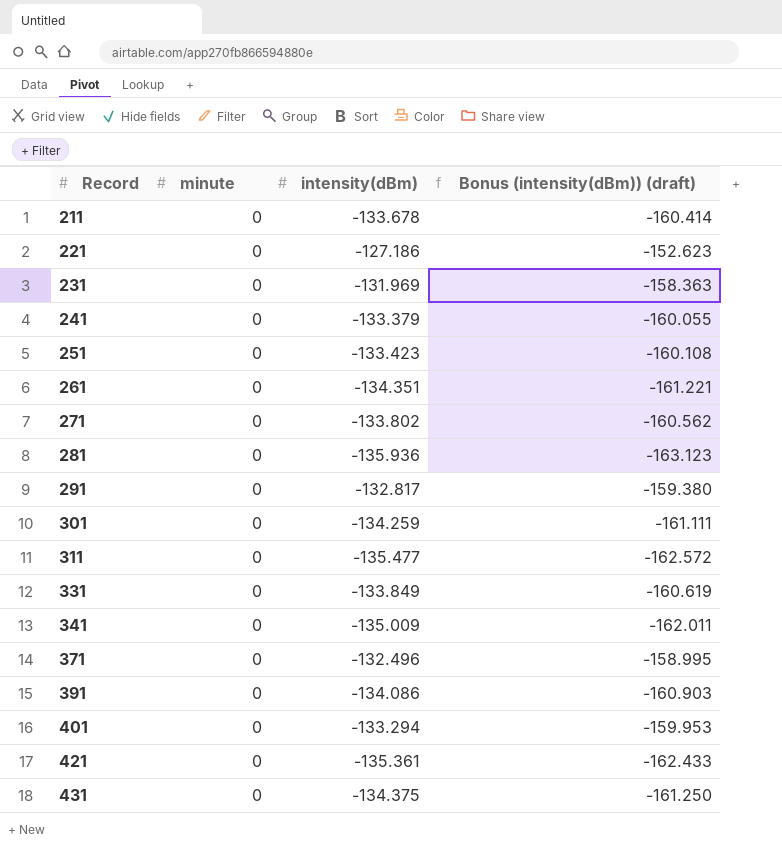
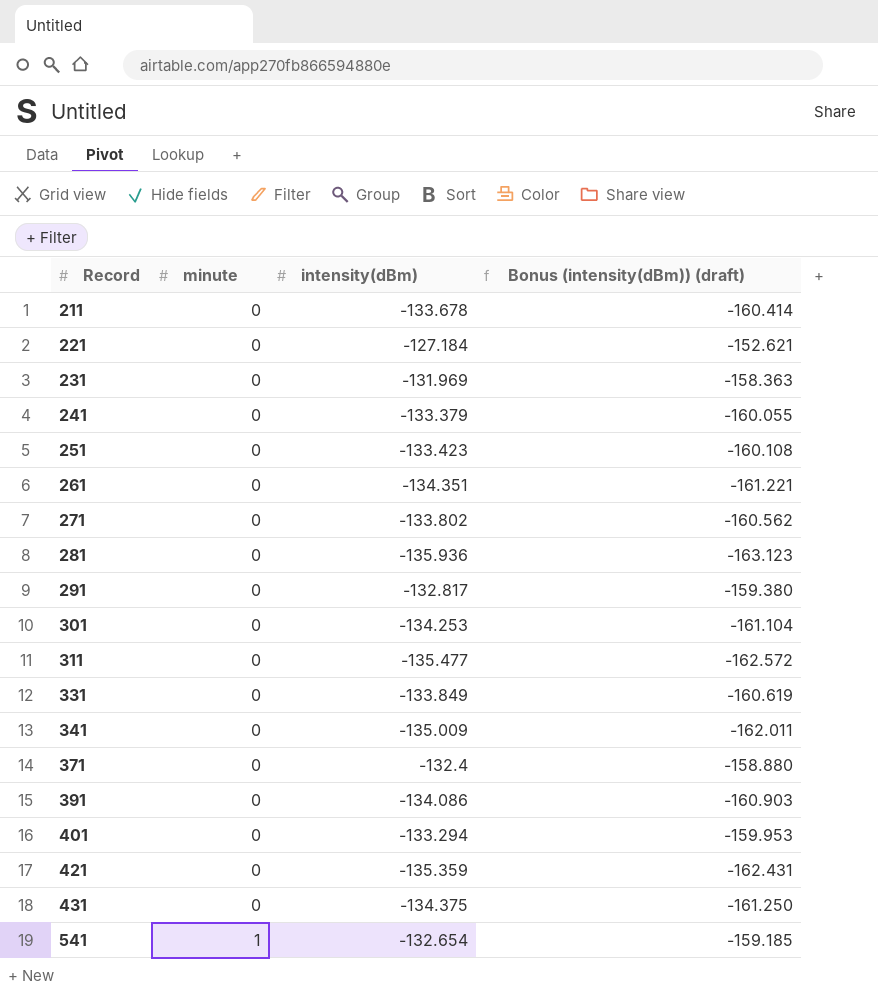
221 | intensity(dBm): -127.186 -> -127.184
221 | Bonus (intensity(dBm)) (draft): -152.623 -> -152.621
301 | intensity(dBm): -134.259 -> -134.253
301 | Bonus (intensity(dBm)) (draft): -161.111 -> -161.104
371 | intensity(dBm): -132.496 -> -132.4
371 | Bonus (intensity(dBm)) (draft): -158.995 -> -158.880
421 | intensity(dBm): -135.361 -> -135.359
421 | Bonus (intensity(dBm)) (draft): -162.433 -> -162.431
row 541: none -> 1 | -132.654 | -159.185

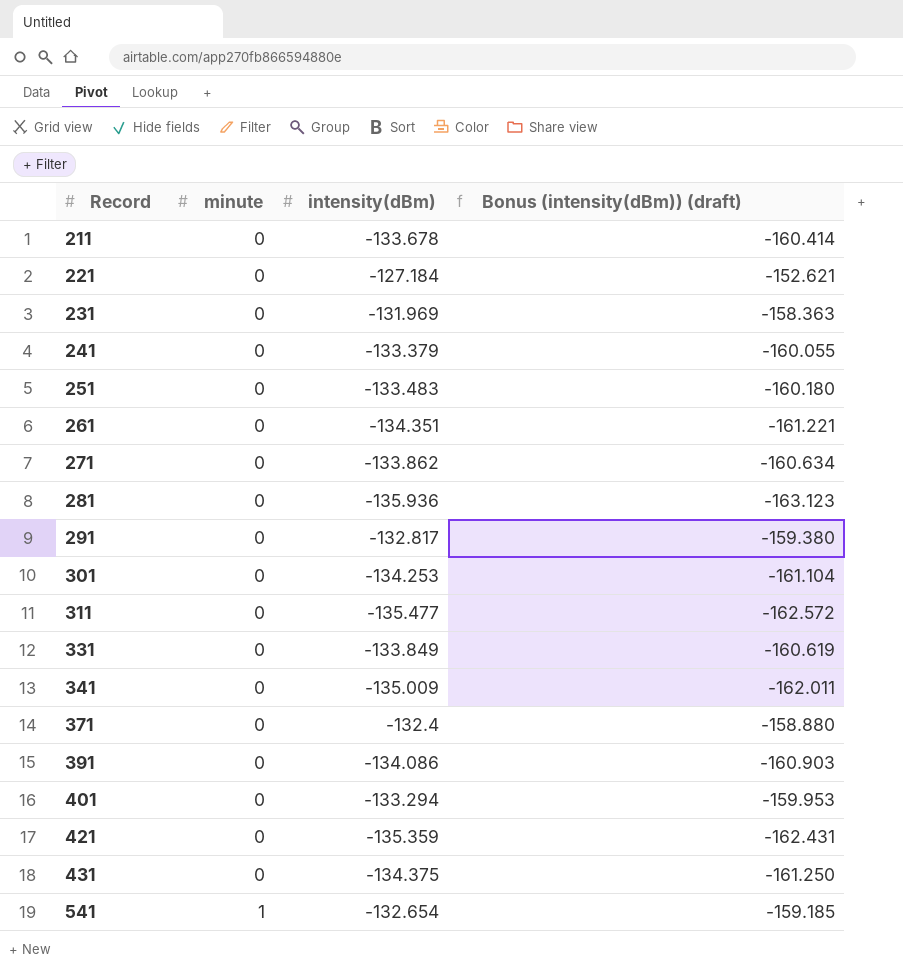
251 | intensity(dBm): -133.423 -> -133.483
251 | Bonus (intensity(dBm)) (draft): -160.108 -> -160.180
271 | intensity(dBm): -133.802 -> -133.862
271 | Bonus (intensity(dBm)) (draft): -160.562 -> -160.634

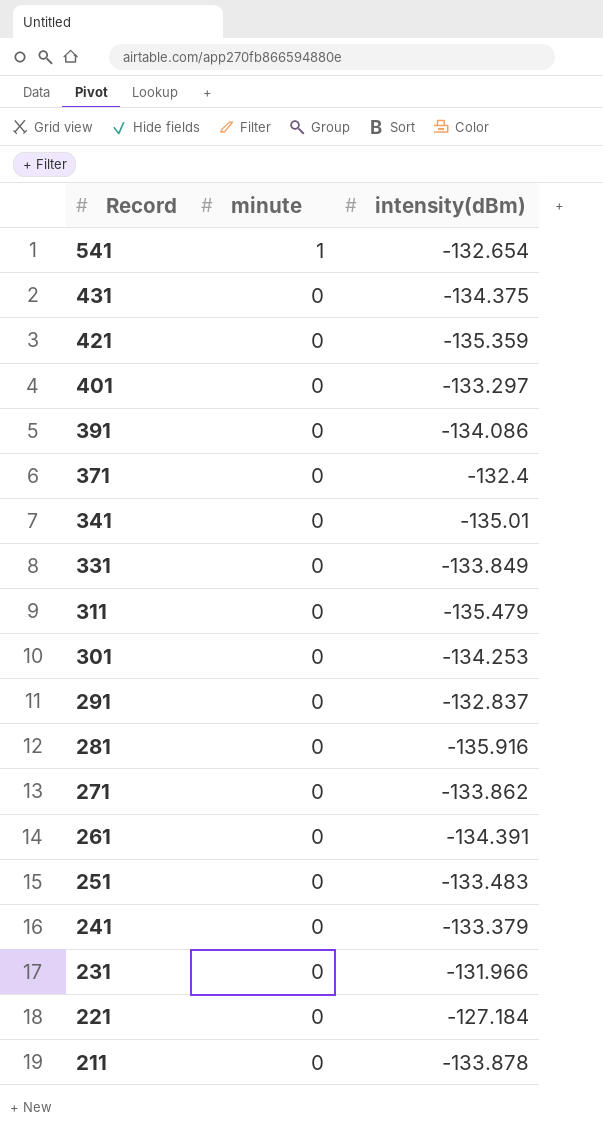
row order: Record ascending -> Record descending
column Bonus (intensity(dBm)) (draft) | formula: [intensity(dBm)] * 1.2 -> none
401 | intensity(dBm): -133.294 -> -133.297
341 | intensity(dBm): -135.009 -> -135.01
311 | intensity(dBm): -135.477 -> -135.479
291 | intensity(dBm): -132.817 -> -132.837
281 | intensity(dBm): -135.936 -> -135.916
261 | intensity(dBm): -134.351 -> -134.391
231 | intensity(dBm): -131.969 -> -131.966
211 | intensity(dBm): -133.678 -> -133.878

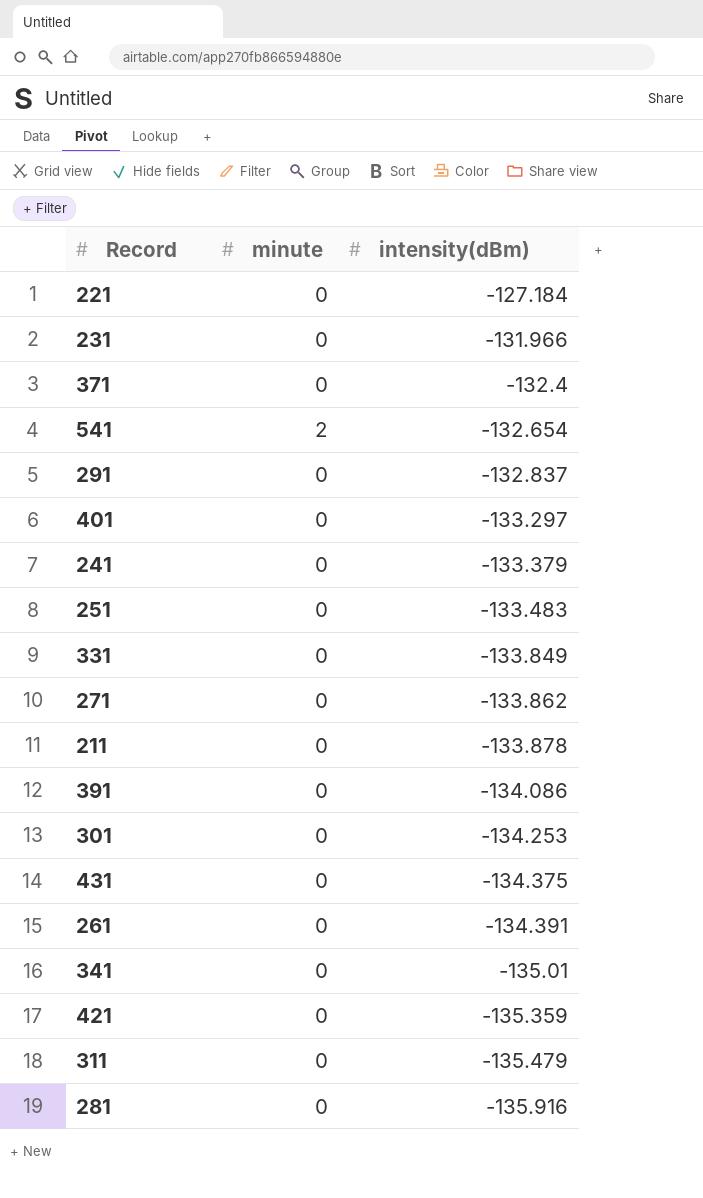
row order: Record descending -> intensity(dBm) descending
541 | minute: 1 -> 2

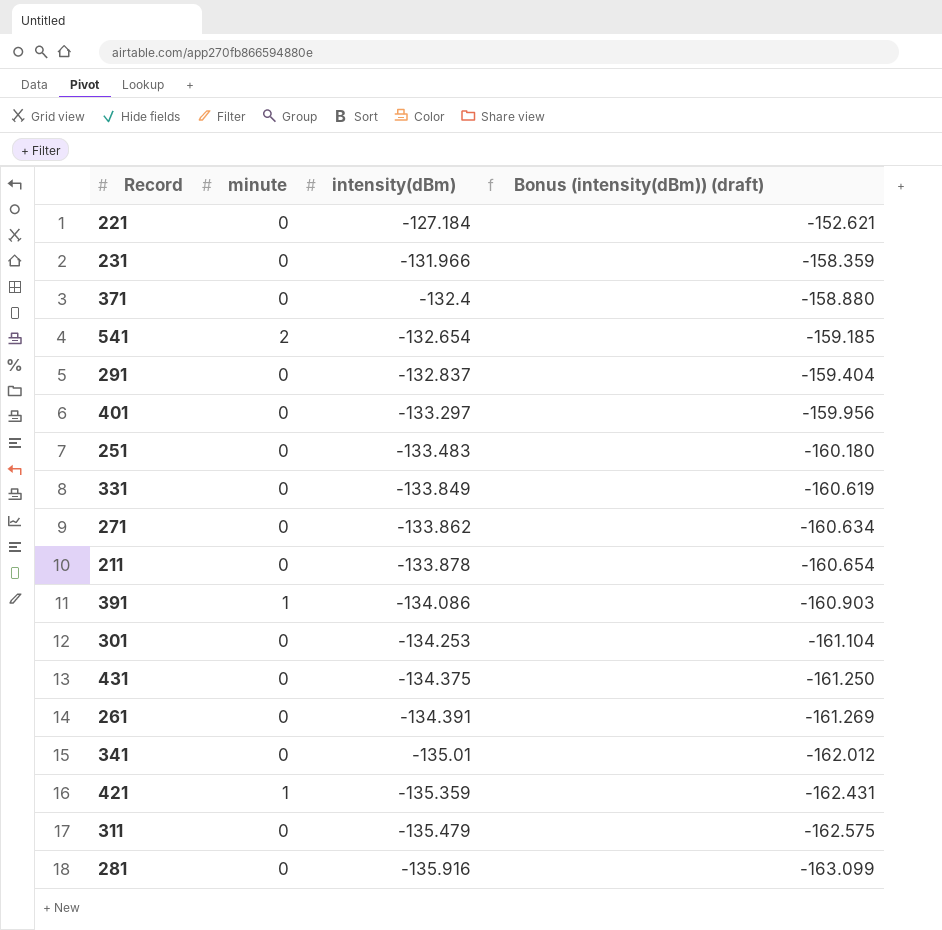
column Bonus (intensity(dBm)) (draft) | formula: none -> [intensity(dBm)] * 1.2
row 241: 0 | -133.379 -> none
391 | minute: 0 -> 1
421 | minute: 0 -> 1

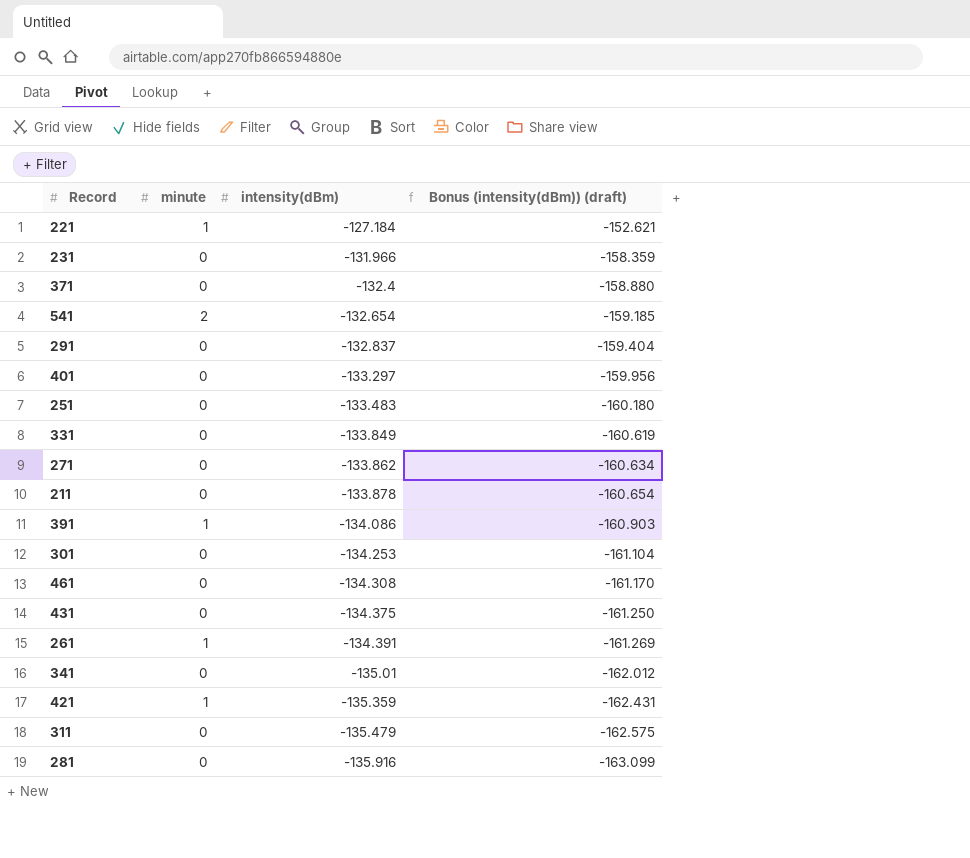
221 | minute: 0 -> 1
row 461: none -> 0 | -134.308 | -161.170
261 | minute: 0 -> 1

